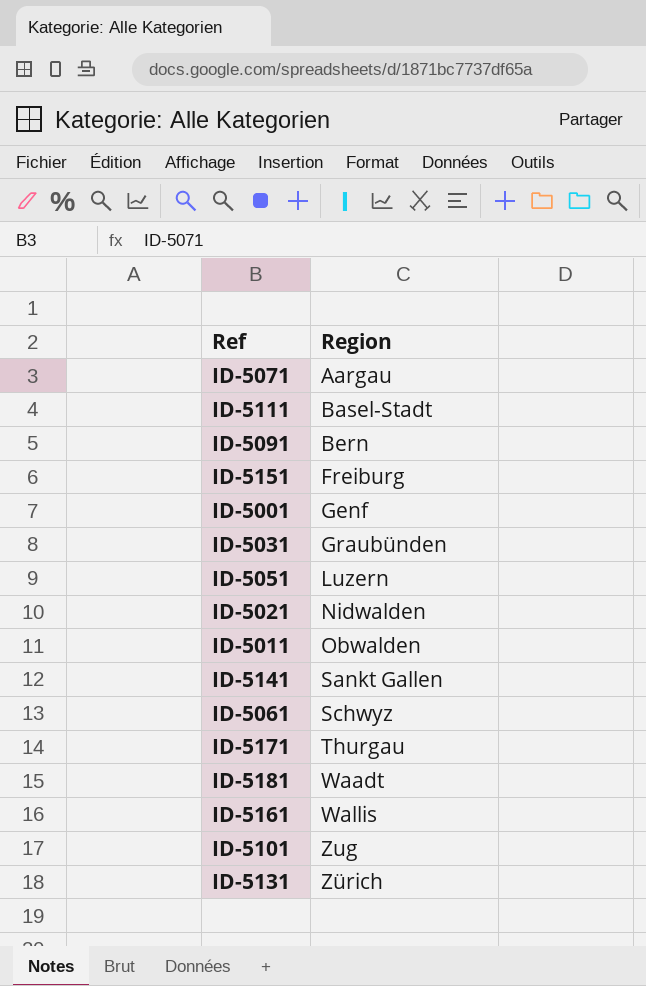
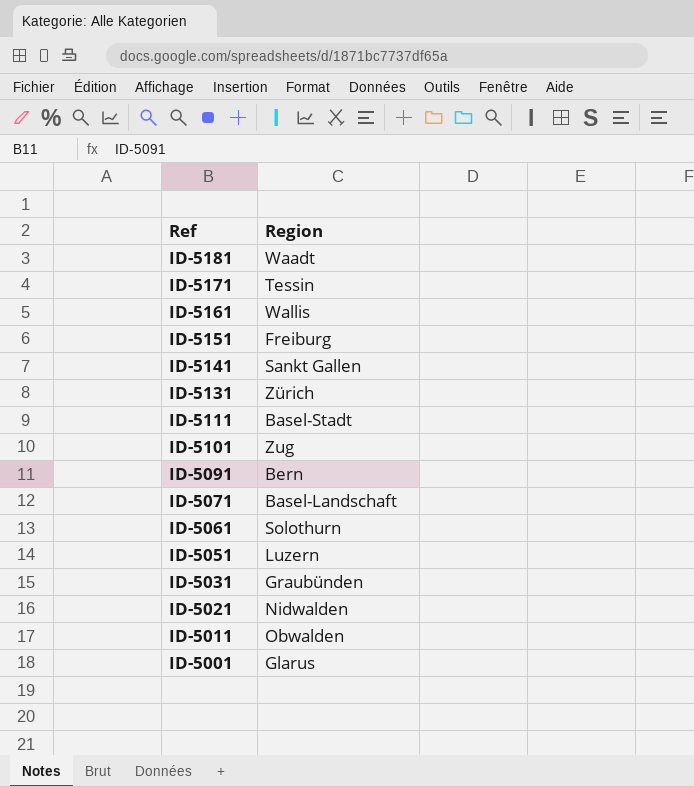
row order: Region ascending -> Ref descending
ID-5171 | Region: Thurgau -> Tessin
ID-5071 | Region: Aargau -> Basel-Landschaft
ID-5061 | Region: Schwyz -> Solothurn
ID-5001 | Region: Genf -> Glarus

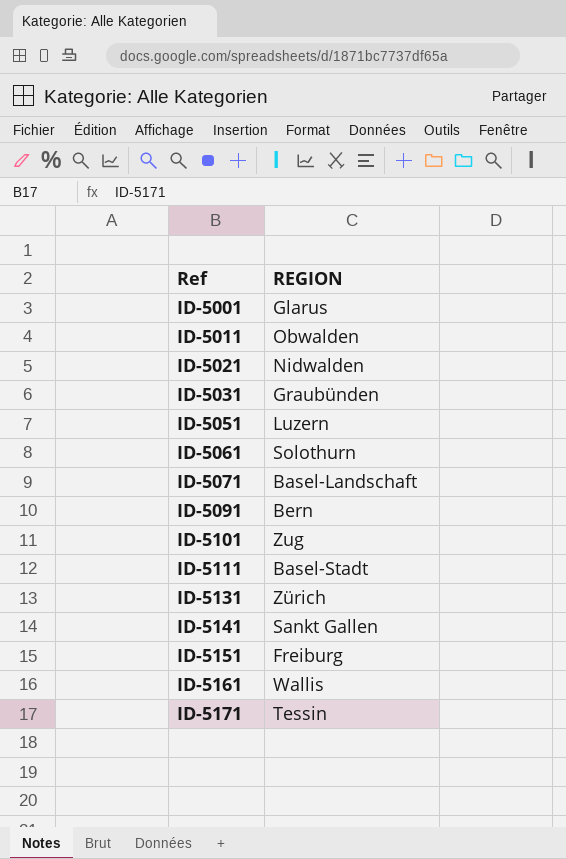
row order: Ref descending -> Ref ascending
column name: Region -> REGION
row ID-5181: Waadt -> none

